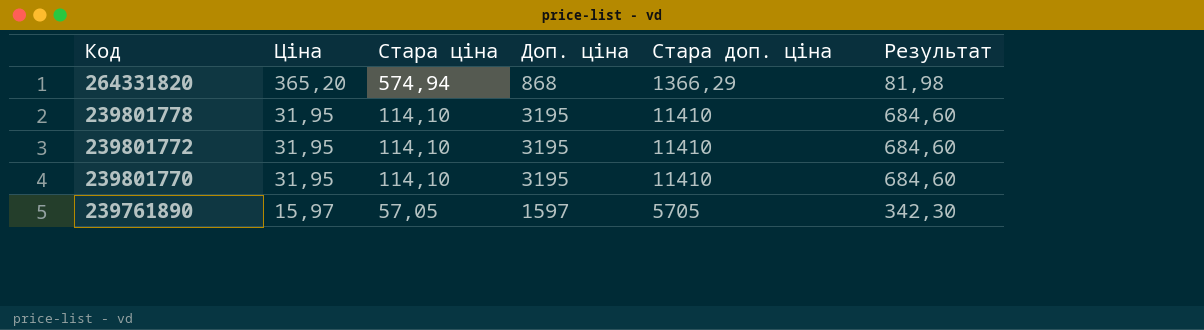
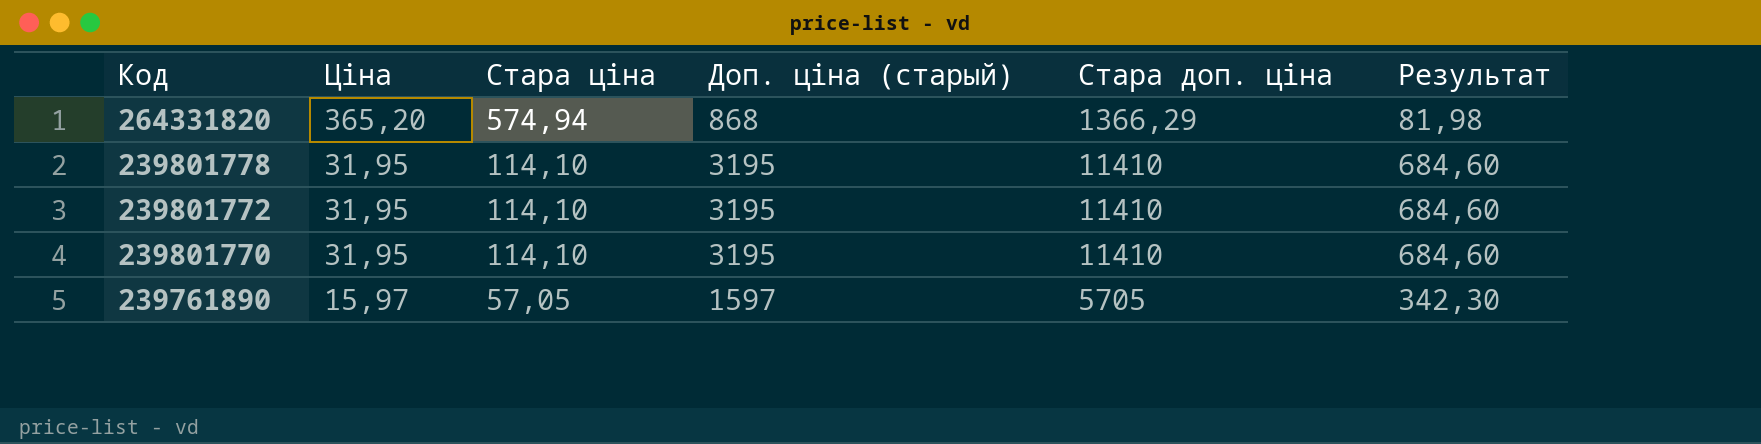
column name: Доп. ціна -> Доп. ціна (старый)

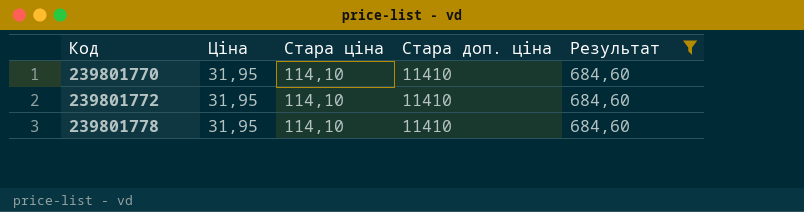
filter: none -> Результат = 684,60
row order: Код descending -> Код ascending
column Доп. ціна (старый) | position: 4 -> none

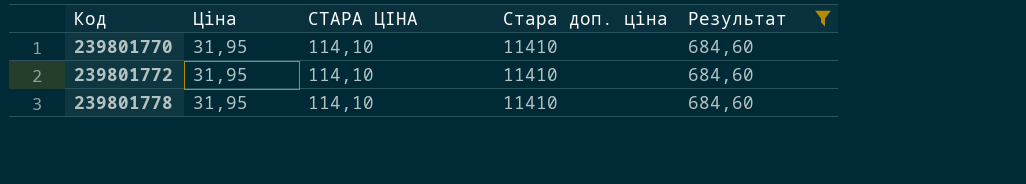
column name: Стара ціна -> СТАРА ЦІНА

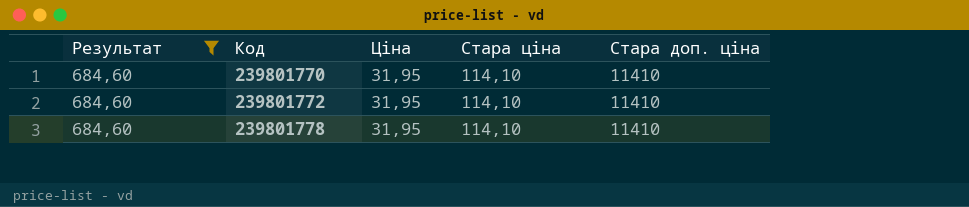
column Результат | position: 5 -> 1
column name: СТАРА ЦІНА -> Стара ціна

